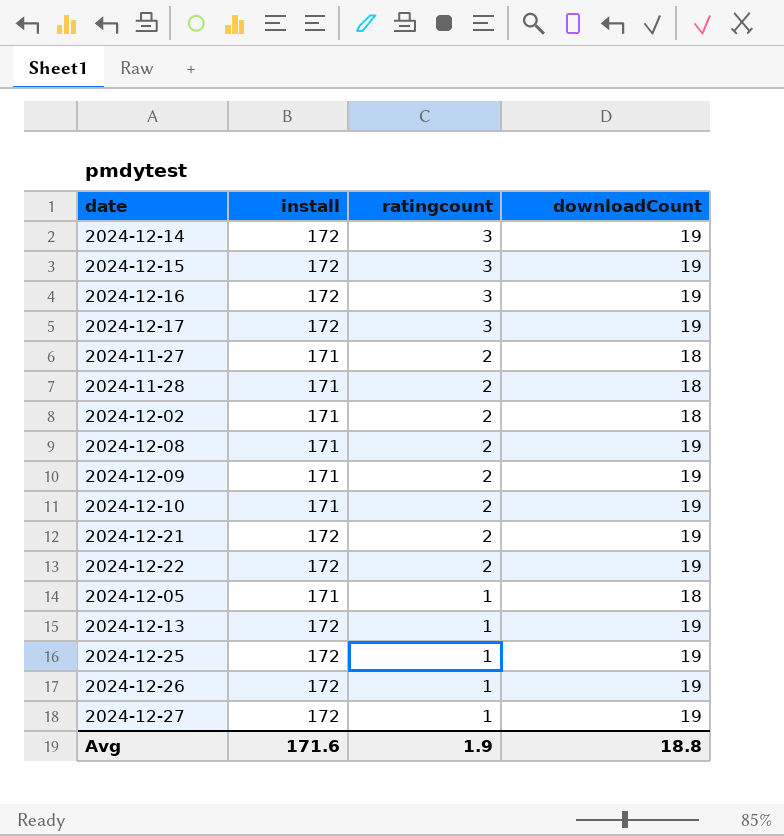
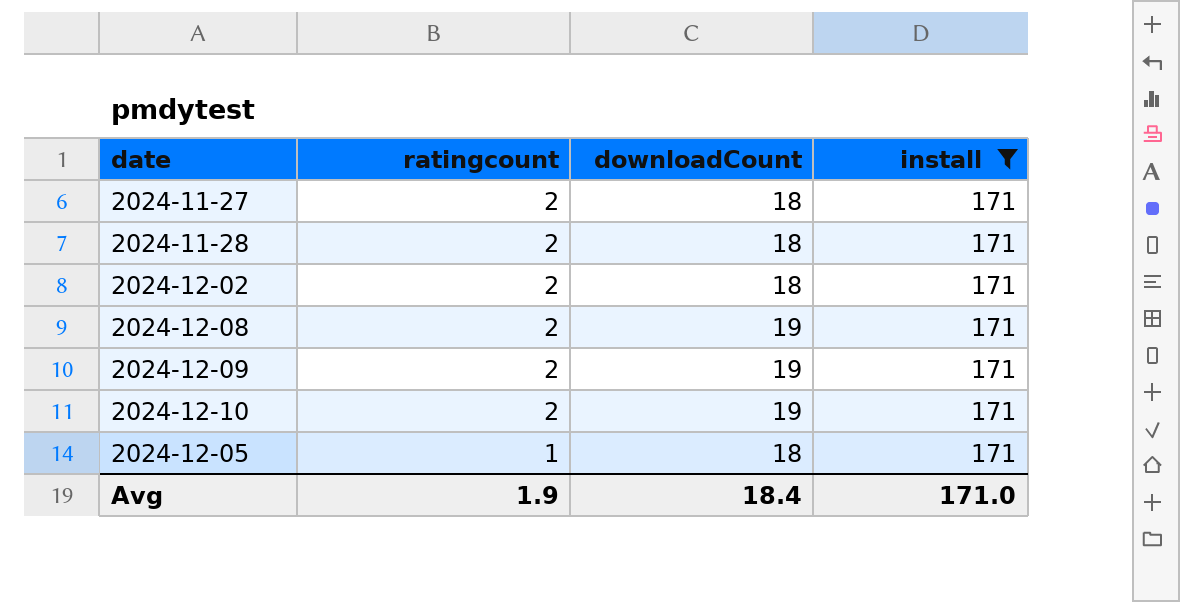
filter: none -> install = 171
column install | position: 2 -> 4
Avg | downloadCount: 18.8 -> 18.4
Avg | install: 171.6 -> 171.0

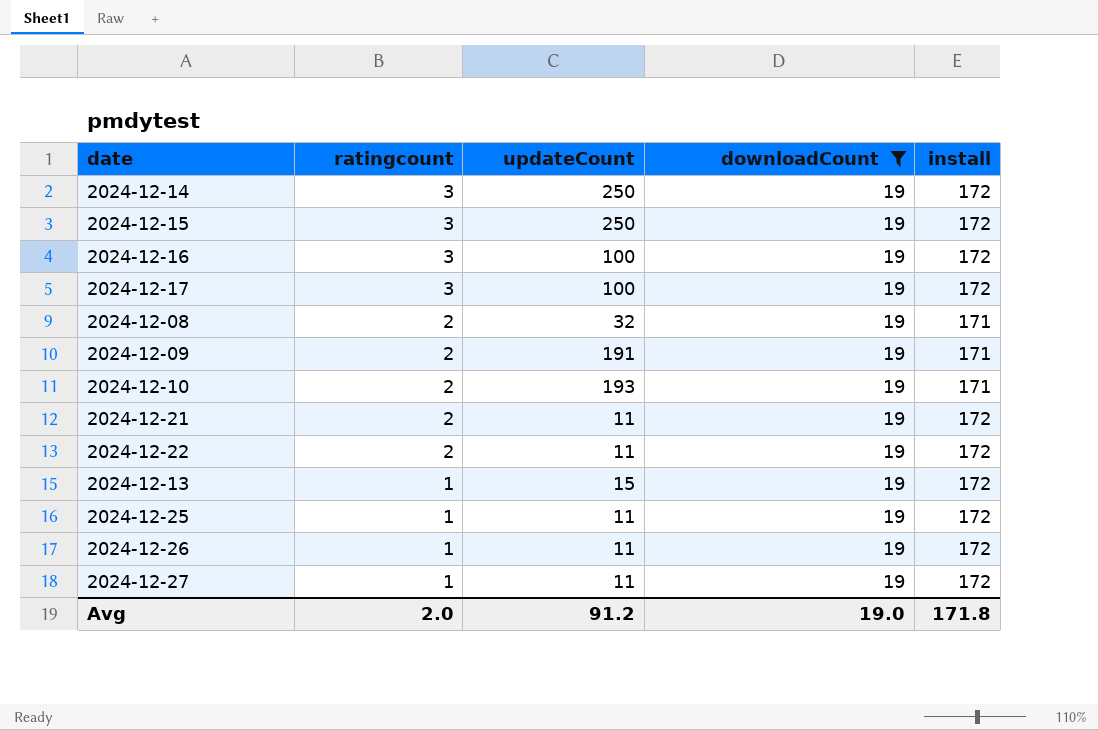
filter: install = 171 -> downloadCount = 19
column updateCount | position: none -> 3
Avg | ratingcount: 1.9 -> 2.0
Avg | downloadCount: 18.4 -> 19.0
Avg | install: 171.0 -> 171.8

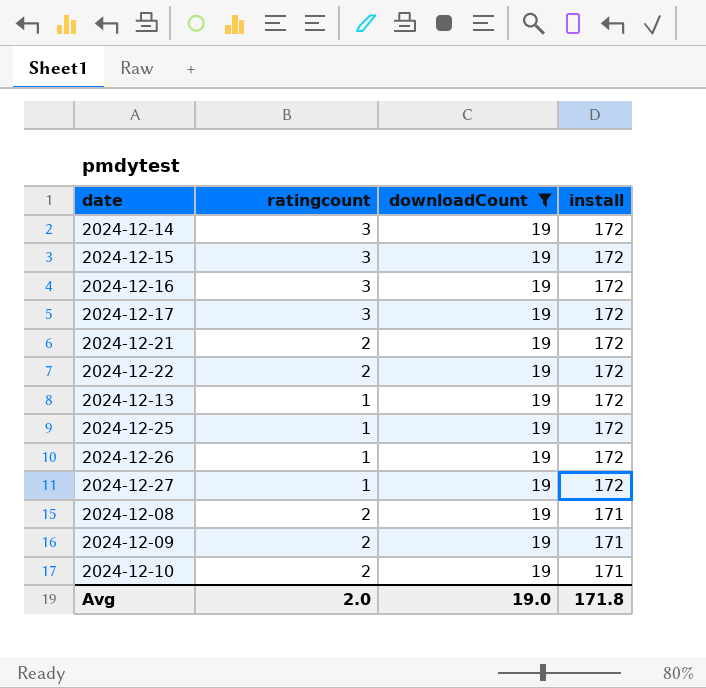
row order: ratingcount descending -> install descending
column updateCount | position: 3 -> none

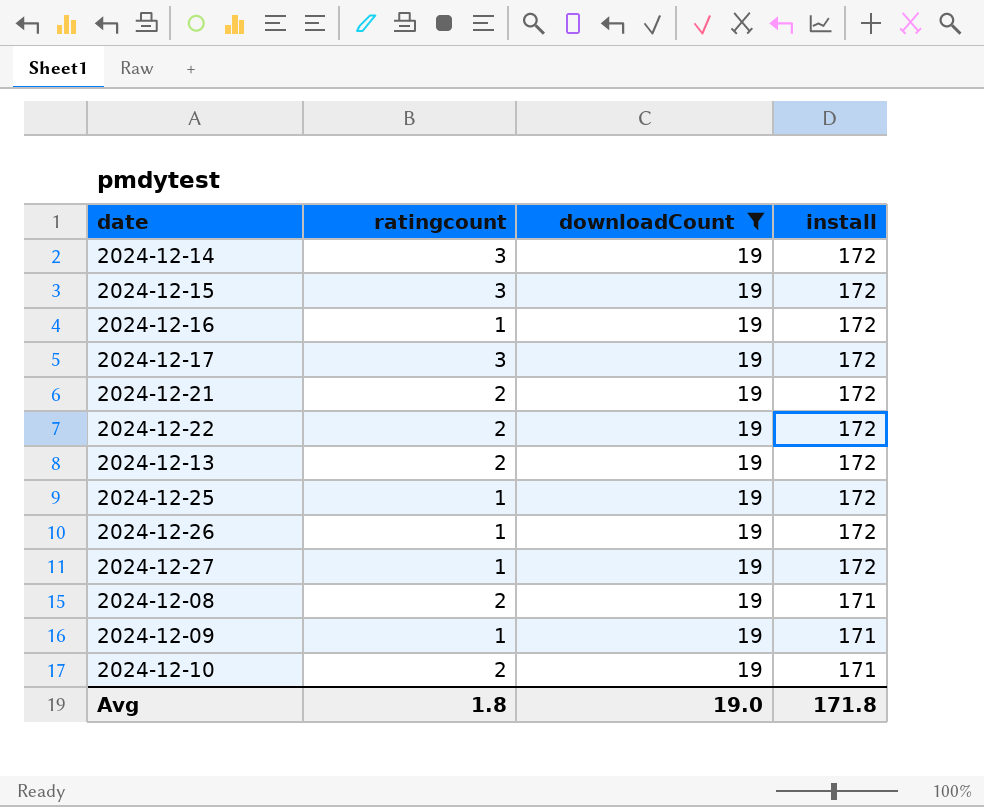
2024-12-16 | ratingcount: 3 -> 1
2024-12-13 | ratingcount: 1 -> 2
2024-12-09 | ratingcount: 2 -> 1
Avg | ratingcount: 2.0 -> 1.8

